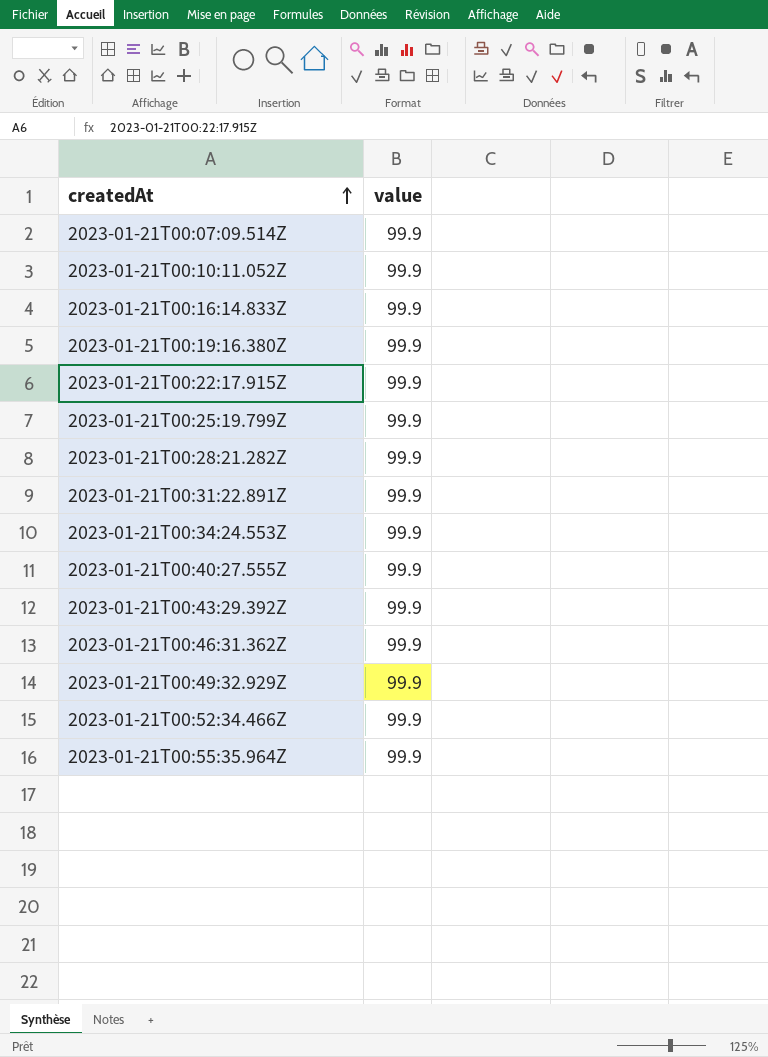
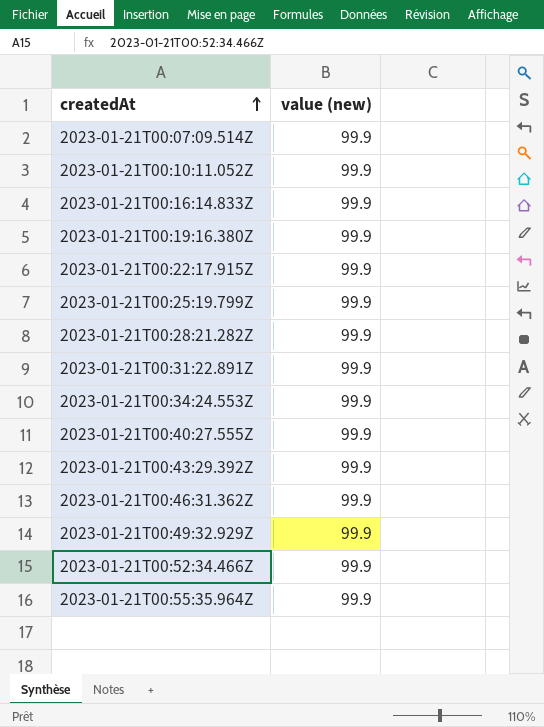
column name: value -> value (new)

